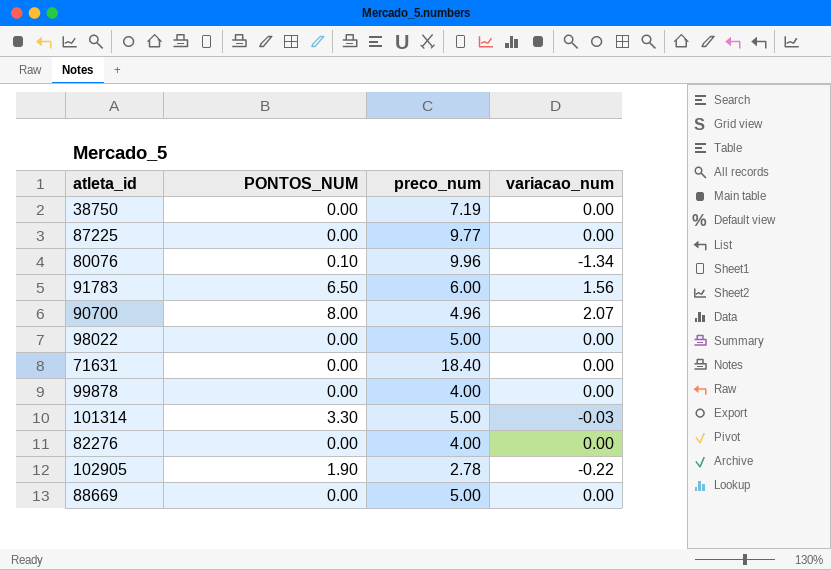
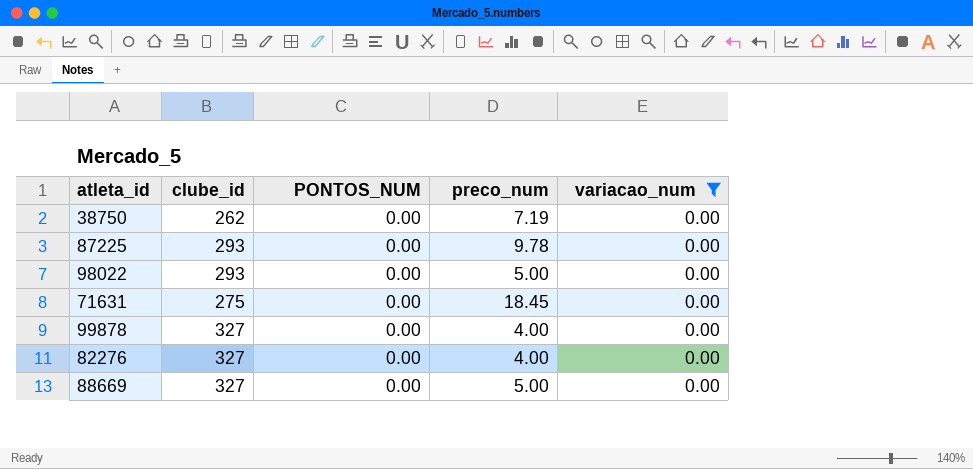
filter: none -> variacao_num = 0.00
column clube_id | position: none -> 2
87225 | preco_num: 9.77 -> 9.78
71631 | preco_num: 18.40 -> 18.45

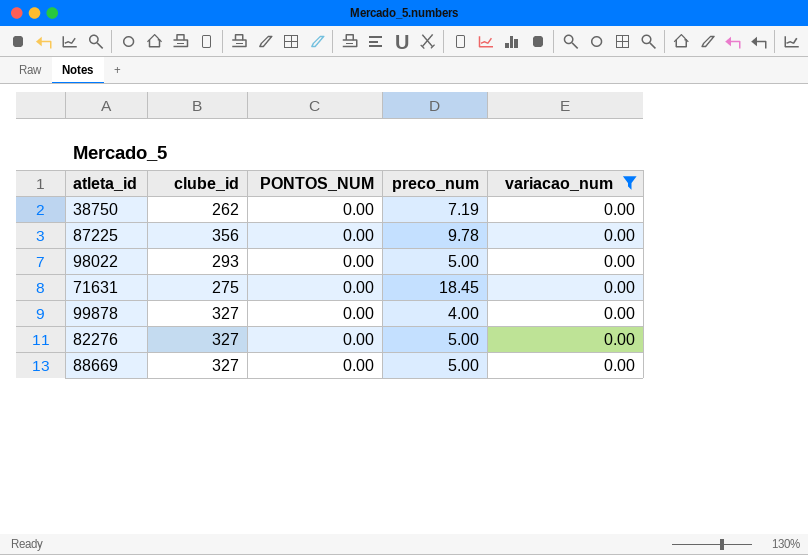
87225 | clube_id: 293 -> 356
82276 | preco_num: 4.00 -> 5.00

